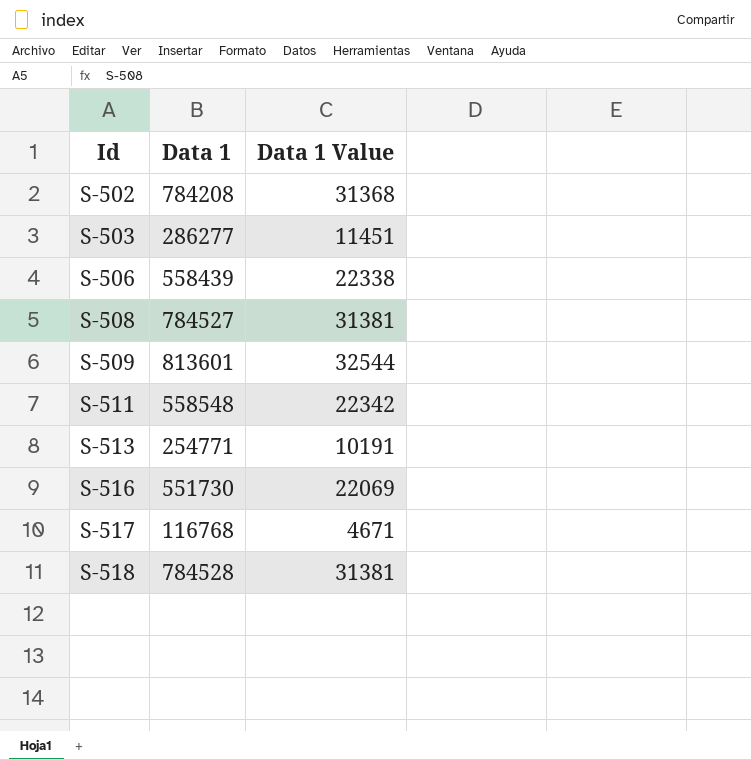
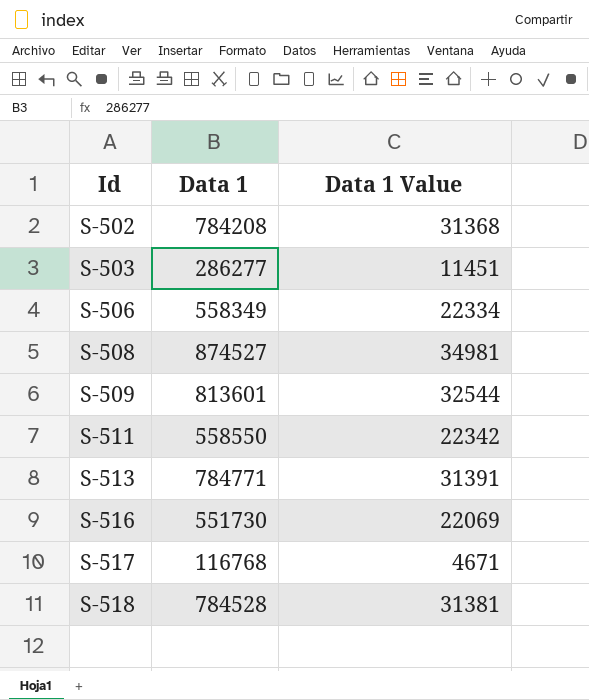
S-506 | Data 1: 558439 -> 558349
S-506 | Data 1 Value: 22338 -> 22334
S-508 | Data 1: 784527 -> 874527
S-508 | Data 1 Value: 31381 -> 34981
S-511 | Data 1: 558548 -> 558550
S-513 | Data 1: 254771 -> 784771
S-513 | Data 1 Value: 10191 -> 31391

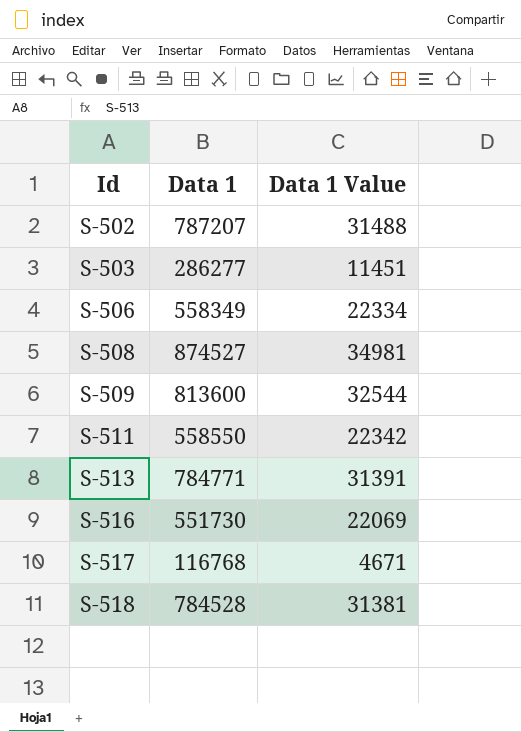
S-502 | Data 1: 784208 -> 787207
S-502 | Data 1 Value: 31368 -> 31488
S-509 | Data 1: 813601 -> 813600

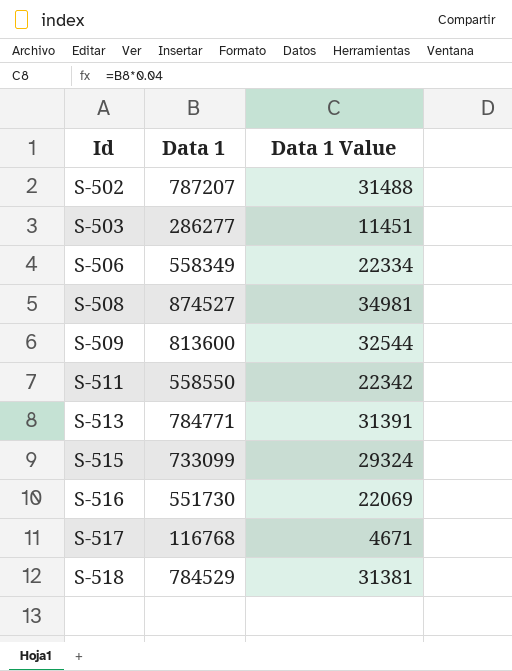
row S-515: none -> 733099 | 29324
S-518 | Data 1: 784528 -> 784529

